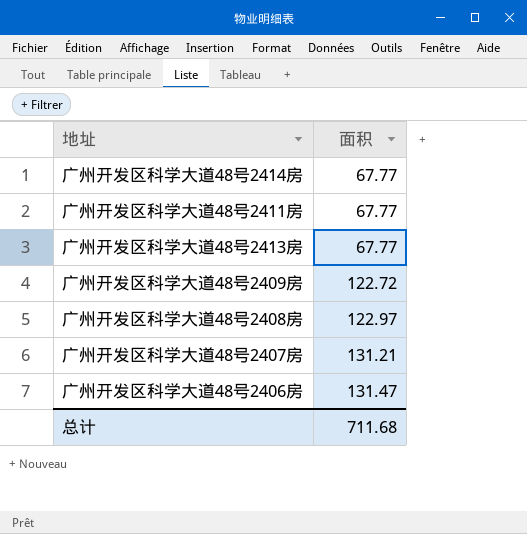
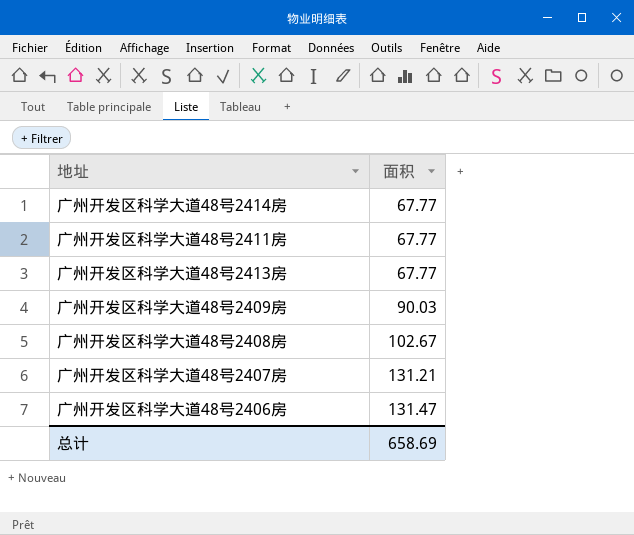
广州开发区科学大道48号2409房 | 面积: 122.72 -> 90.03
广州开发区科学大道48号2408房 | 面积: 122.97 -> 102.67
总计 | 面积: 711.68 -> 658.69

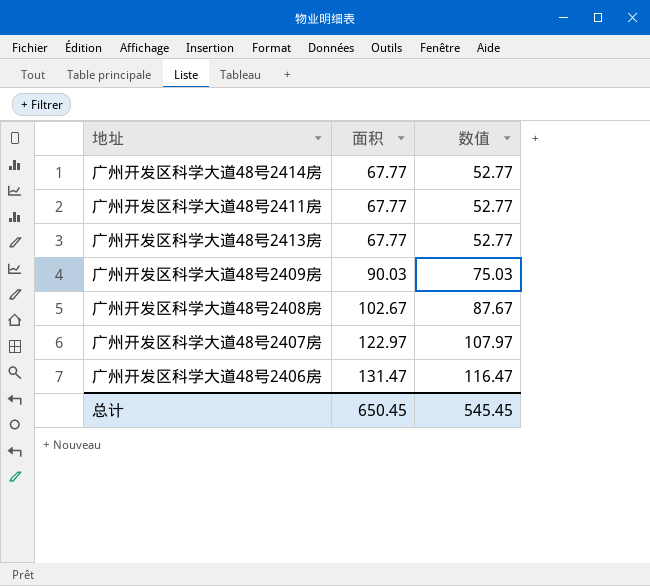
column 数值 | formula: none -> [面积] - 15
广州开发区科学大道48号2407房 | 面积: 131.21 -> 122.97
总计 | 面积: 658.69 -> 650.45

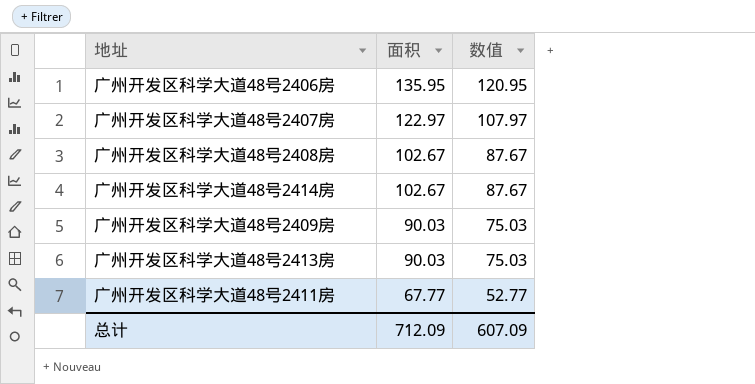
row order: 面积 ascending -> 面积 descending
广州开发区科学大道48号2406房 | 面积: 131.47 -> 135.95
广州开发区科学大道48号2406房 | 数值: 116.47 -> 120.95
广州开发区科学大道48号2414房 | 面积: 67.77 -> 102.67
广州开发区科学大道48号2414房 | 数值: 52.77 -> 87.67
广州开发区科学大道48号2413房 | 面积: 67.77 -> 90.03
广州开发区科学大道48号2413房 | 数值: 52.77 -> 75.03
总计 | 面积: 650.45 -> 712.09
总计 | 数值: 545.45 -> 607.09

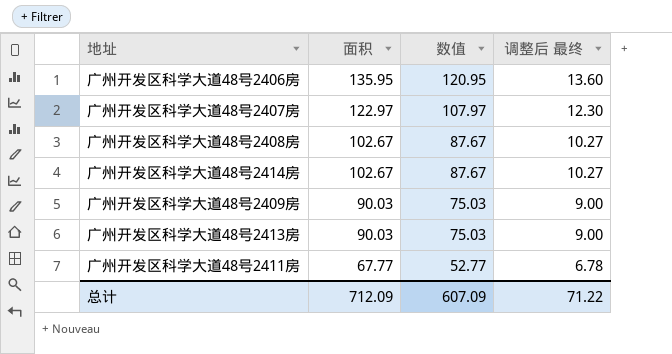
column 调整后 最终 | formula: none -> [面积] * 0.1

